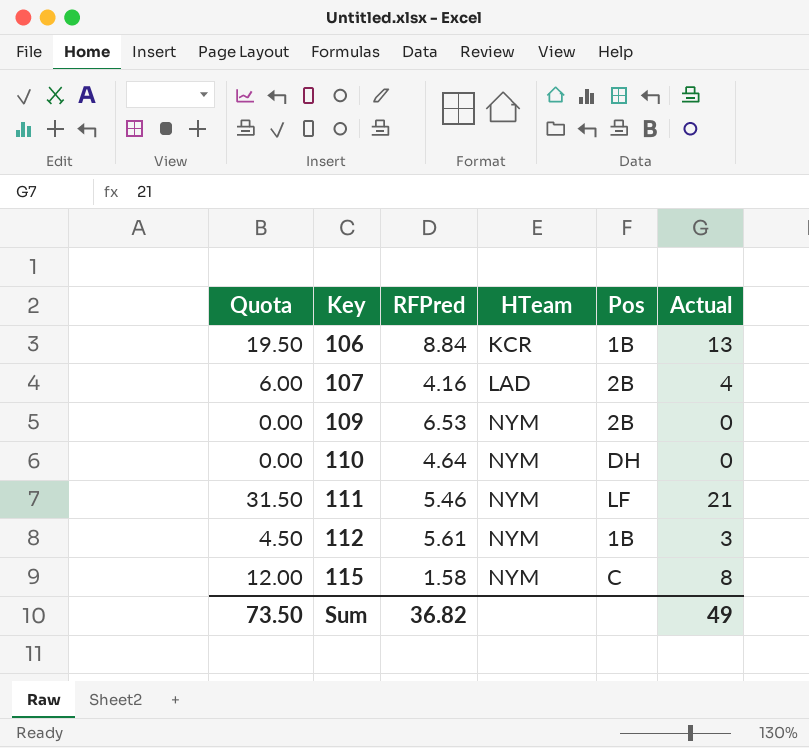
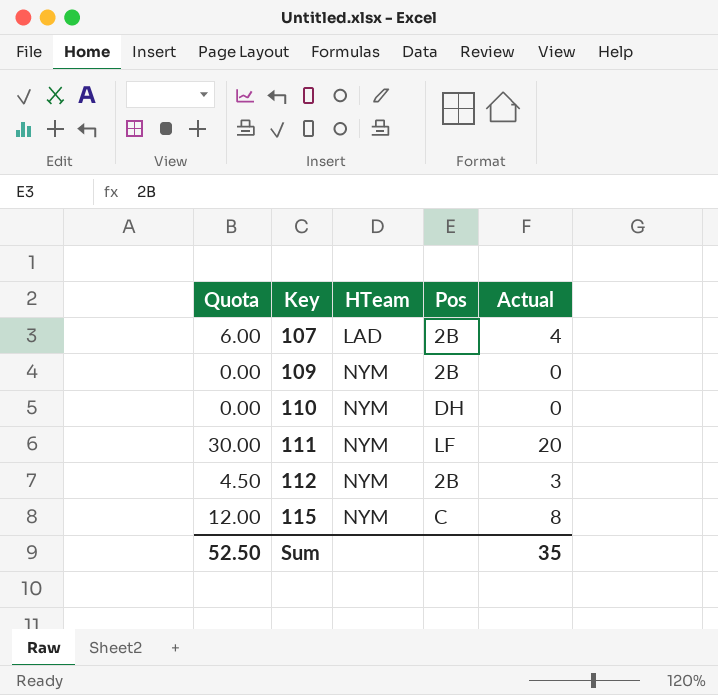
column RFPred | position: 3 -> none
row 106: 19.50 | 8.84 | KCR | 1B | 13 -> none
111 | Quota: 31.50 -> 30.00
111 | Actual: 21 -> 20
112 | Pos: 1B -> 2B
Sum | Quota: 73.50 -> 52.50
Sum | Actual: 49 -> 35

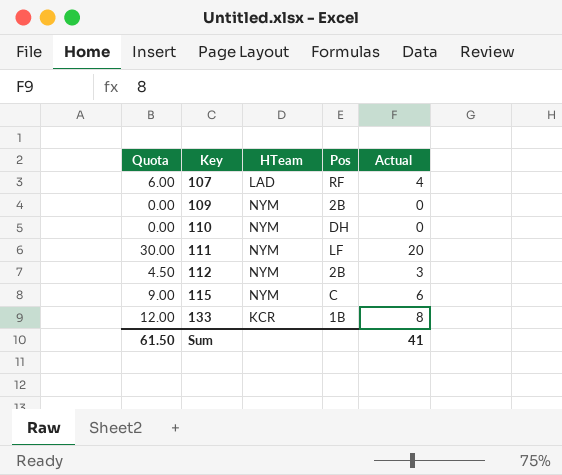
107 | Pos: 2B -> RF
115 | Quota: 12.00 -> 9.00
115 | Actual: 8 -> 6
row 133: none -> 12.00 | KCR | 1B | 8
Sum | Quota: 52.50 -> 61.50
Sum | Actual: 35 -> 41

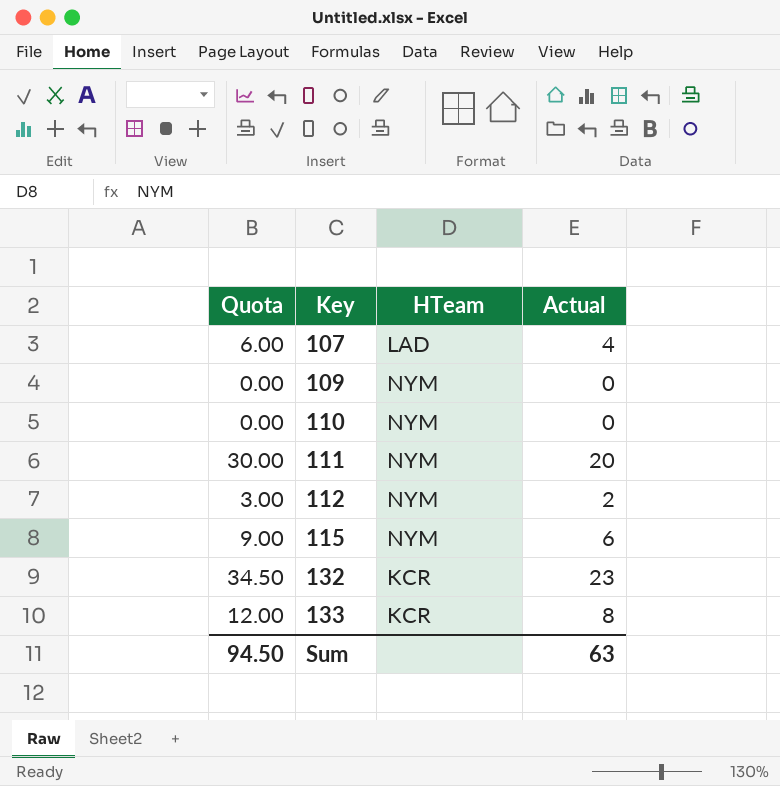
column Pos | position: 4 -> none
112 | Quota: 4.50 -> 3.00
112 | Actual: 3 -> 2
row 132: none -> 34.50 | KCR | 23
Sum | Quota: 61.50 -> 94.50
Sum | Actual: 41 -> 63

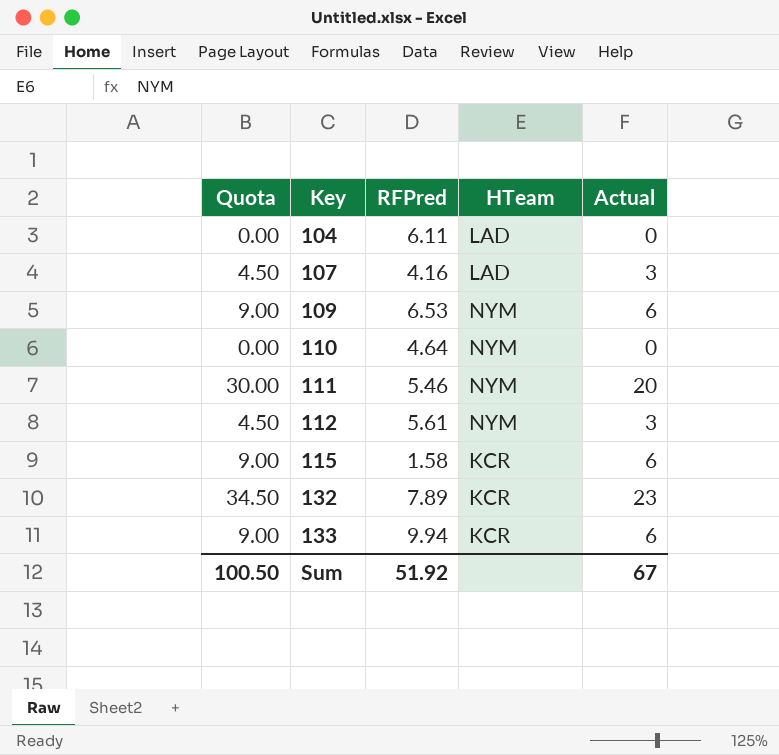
column RFPred | position: none -> 3
row 104: none -> 0.00 | 6.11 | LAD | 0
107 | Quota: 6.00 -> 4.50
107 | Actual: 4 -> 3
109 | Quota: 0.00 -> 9.00
109 | Actual: 0 -> 6
112 | Quota: 3.00 -> 4.50
112 | Actual: 2 -> 3
115 | HTeam: NYM -> KCR
133 | Quota: 12.00 -> 9.00
133 | Actual: 8 -> 6
Sum | Quota: 94.50 -> 100.50
Sum | Actual: 63 -> 67

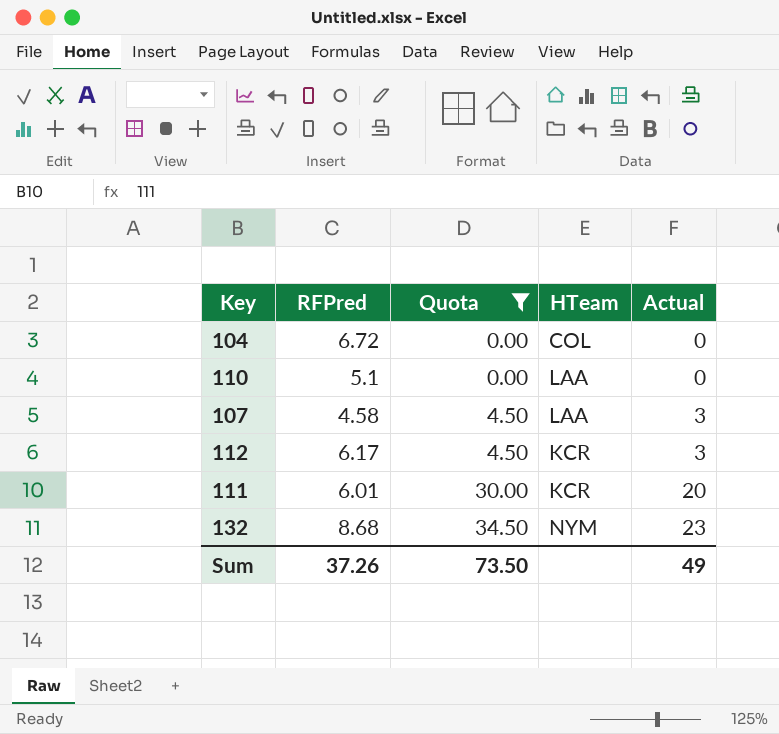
filter: none -> Quota != 9.00
row order: Key ascending -> Quota ascending
column Quota | position: 1 -> 3
104 | RFPred: 6.11 -> 6.72
104 | HTeam: LAD -> COL
110 | RFPred: 4.64 -> 5.1
110 | HTeam: NYM -> LAA
107 | RFPred: 4.16 -> 4.58
107 | HTeam: LAD -> LAA
112 | RFPred: 5.61 -> 6.17
112 | HTeam: NYM -> KCR
111 | RFPred: 5.46 -> 6.01
111 | HTeam: NYM -> KCR
132 | RFPred: 7.89 -> 8.68
132 | HTeam: KCR -> NYM
Sum | RFPred: 51.92 -> 37.26
Sum | Quota: 100.50 -> 73.50
Sum | Actual: 67 -> 49

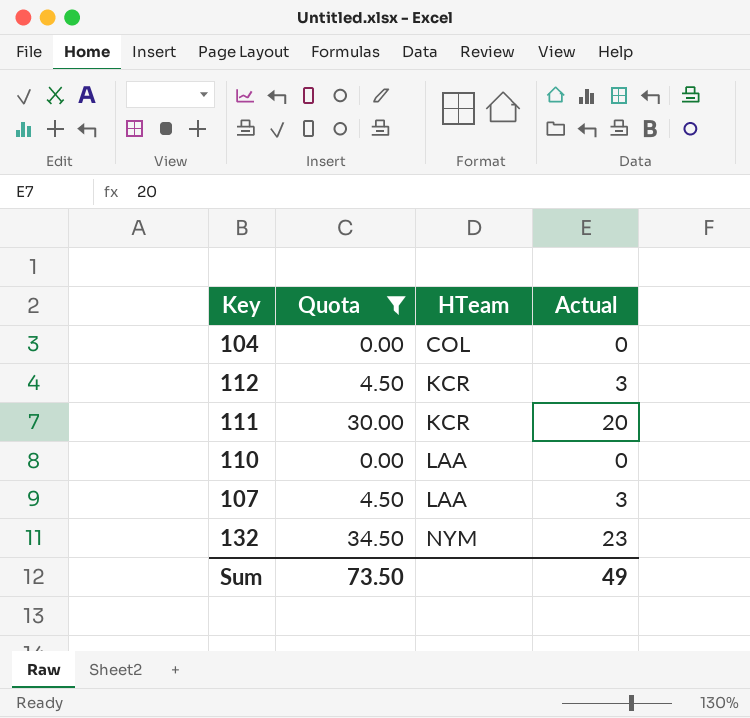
row order: Quota ascending -> HTeam ascending
column RFPred | position: 2 -> none

